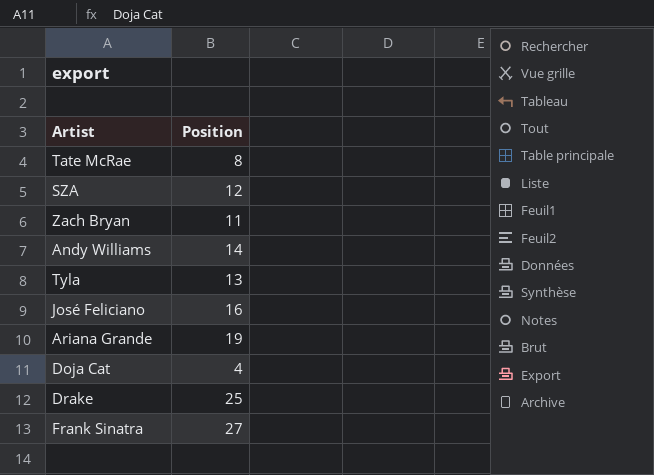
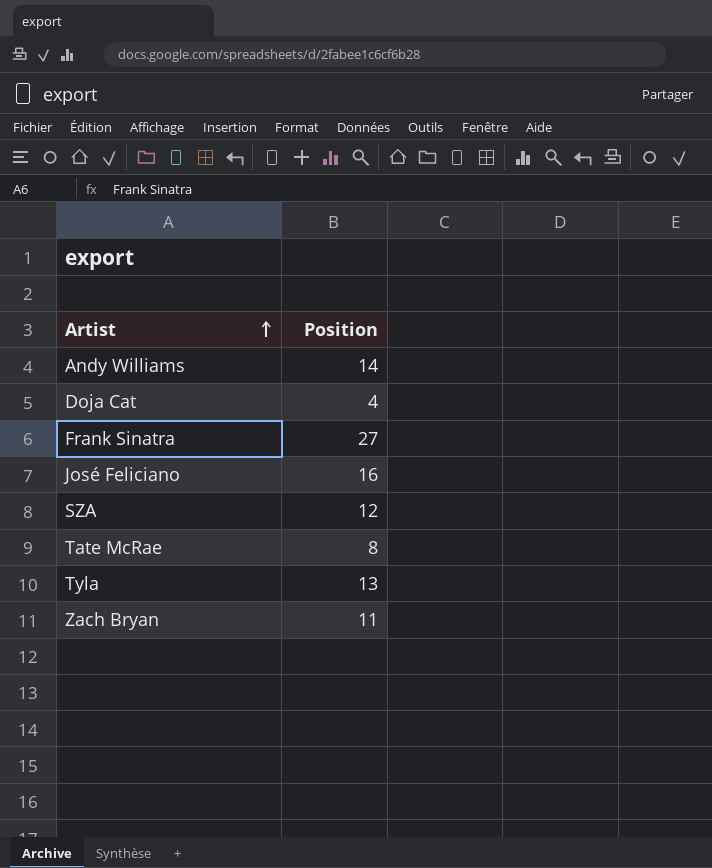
row order: none -> Artist ascending
row Ariana Grande: 19 -> none
row Drake: 25 -> none

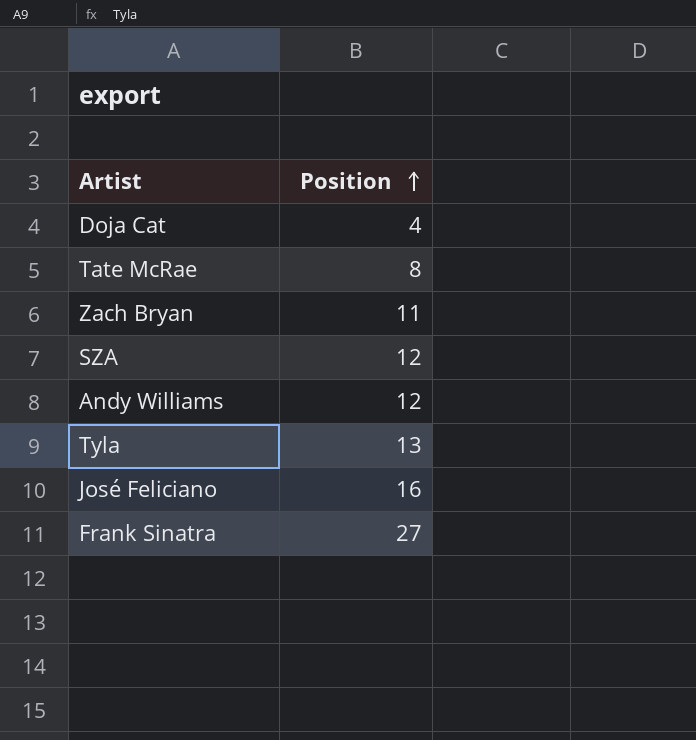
row order: Artist ascending -> Position ascending
Andy Williams | Position: 14 -> 12

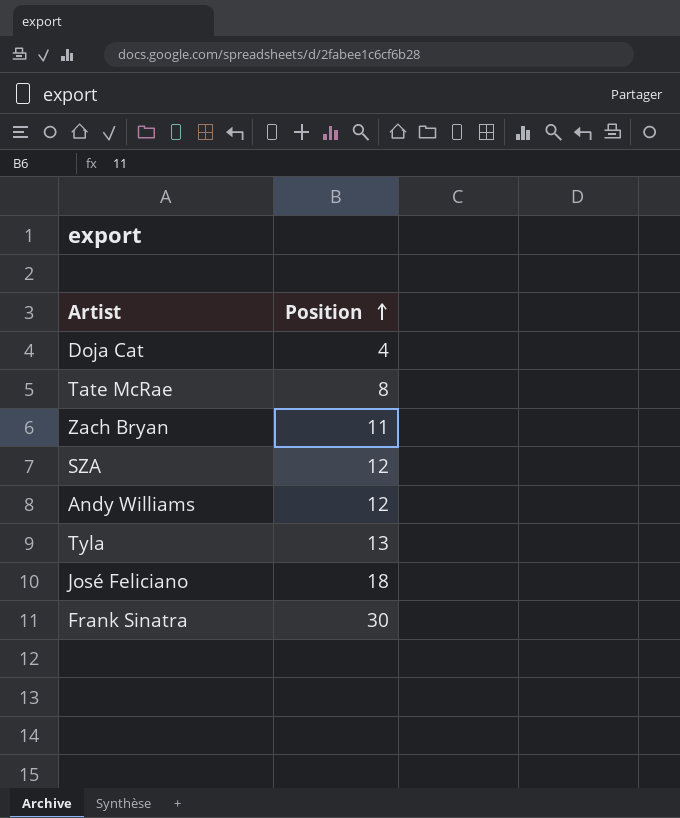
José Feliciano | Position: 16 -> 18
Frank Sinatra | Position: 27 -> 30

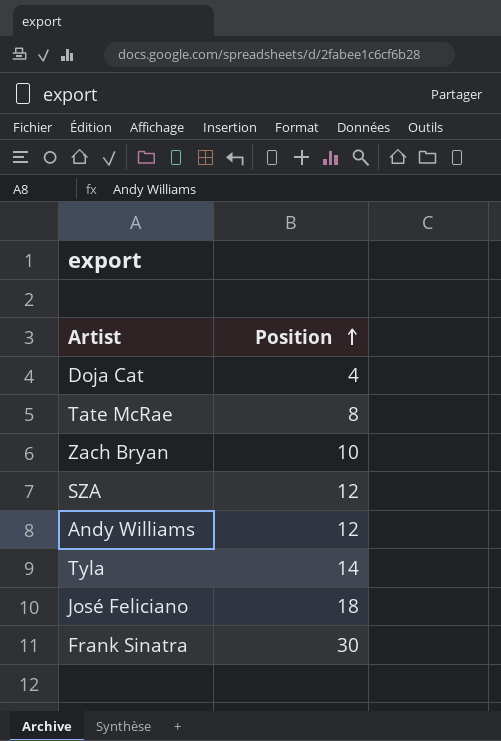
Zach Bryan | Position: 11 -> 10
Tyla | Position: 13 -> 14

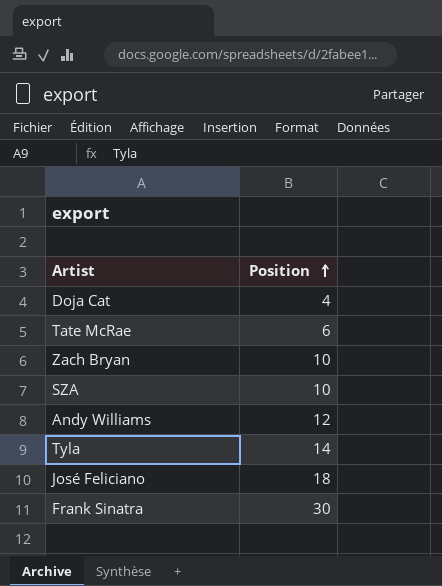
Tate McRae | Position: 8 -> 6
SZA | Position: 12 -> 10

